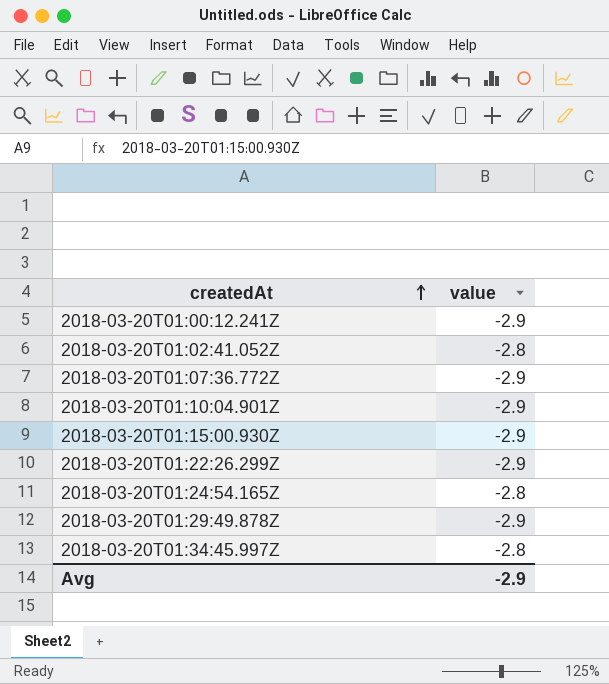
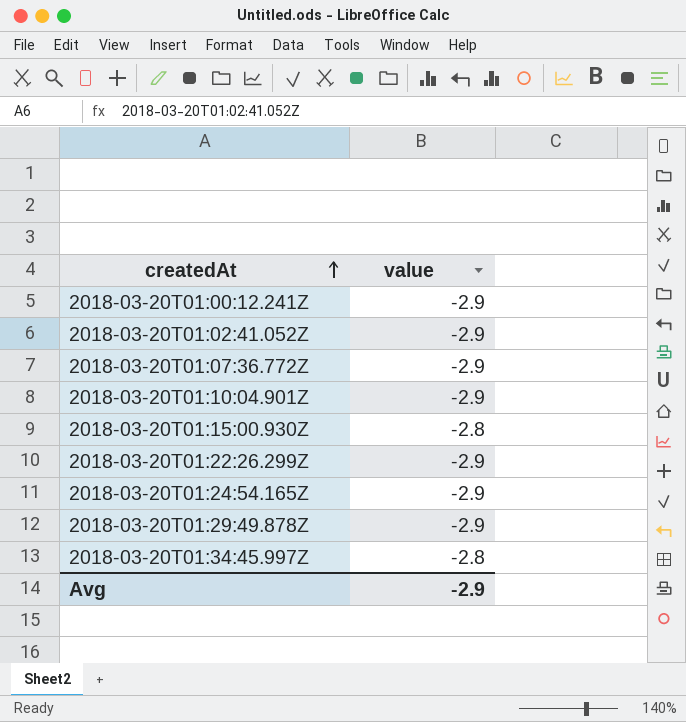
2018-03-20T01:02:41.052Z | value: -2.8 -> -2.9
2018-03-20T01:15:00.930Z | value: -2.9 -> -2.8
2018-03-20T01:24:54.165Z | value: -2.8 -> -2.9

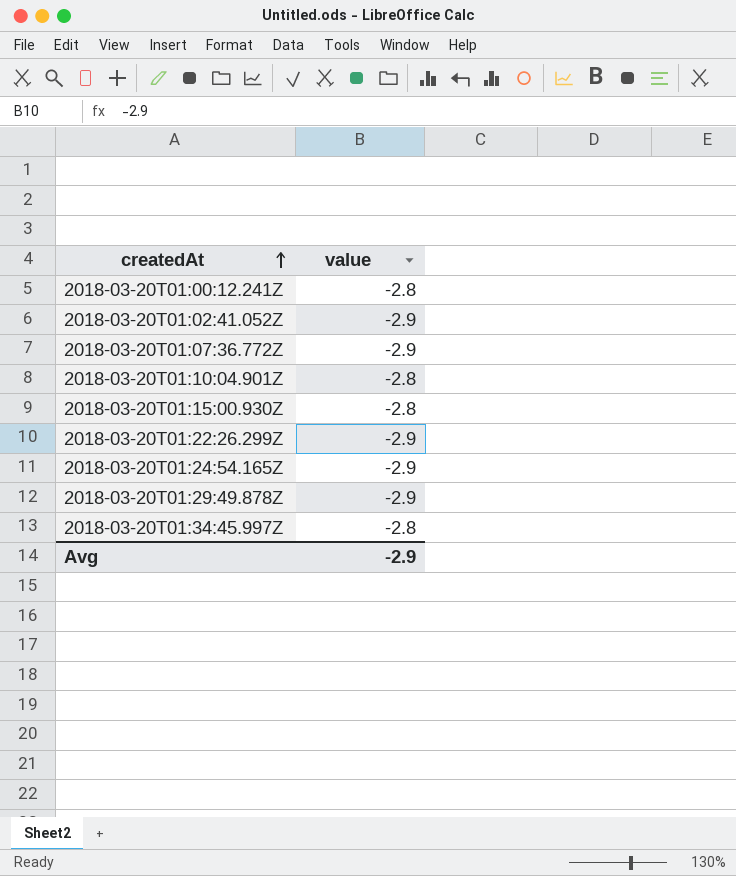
2018-03-20T01:00:12.241Z | value: -2.9 -> -2.8
2018-03-20T01:10:04.901Z | value: -2.9 -> -2.8

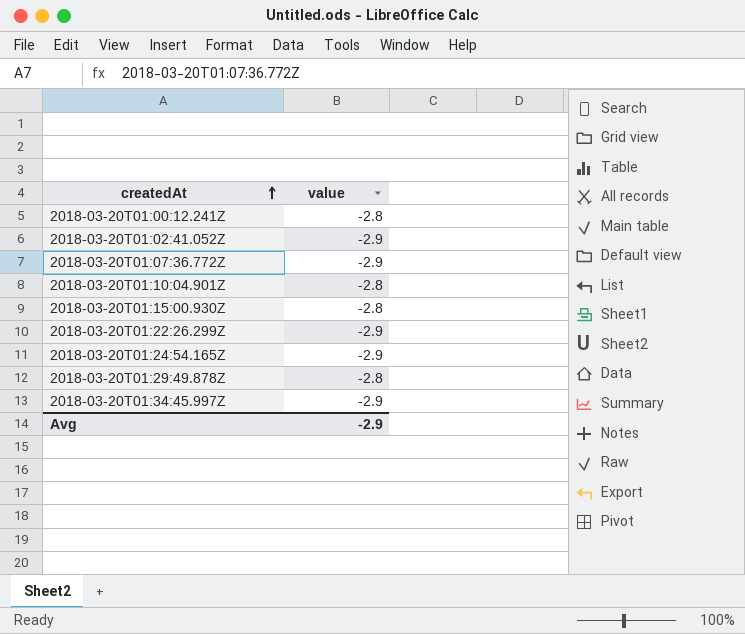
2018-03-20T01:29:49.878Z | value: -2.9 -> -2.8
2018-03-20T01:34:45.997Z | value: -2.8 -> -2.9

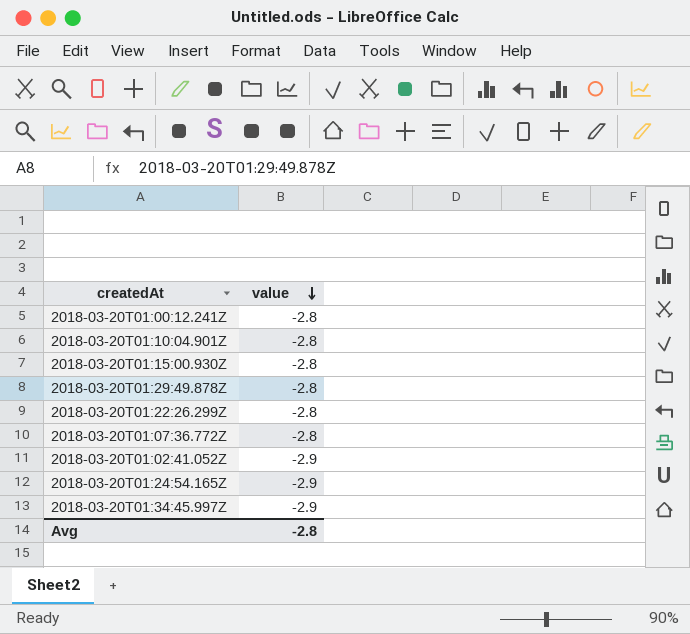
row order: createdAt ascending -> value descending
2018-03-20T01:22:26.299Z | value: -2.9 -> -2.8
2018-03-20T01:07:36.772Z | value: -2.9 -> -2.8
Avg | value: -2.9 -> -2.8

